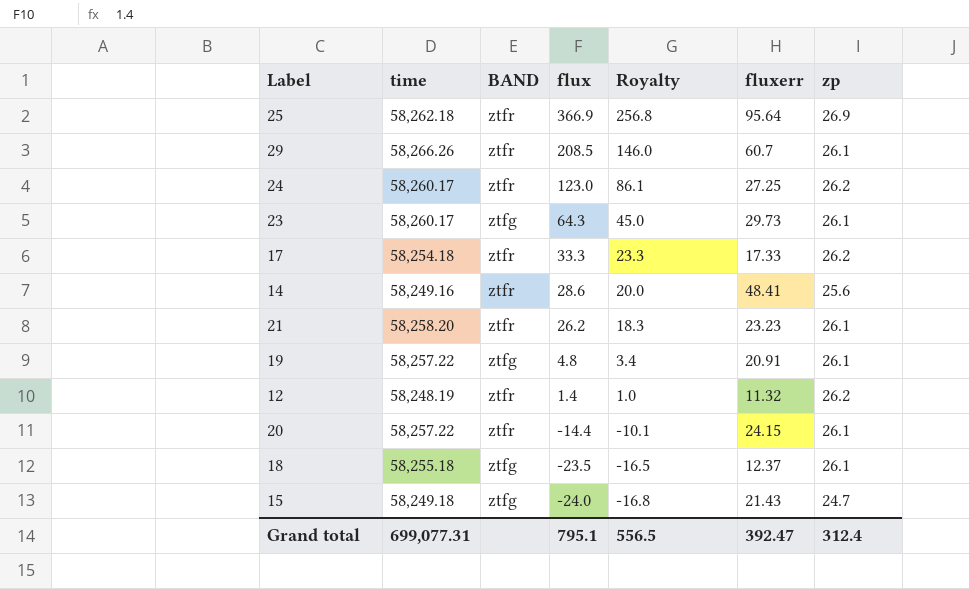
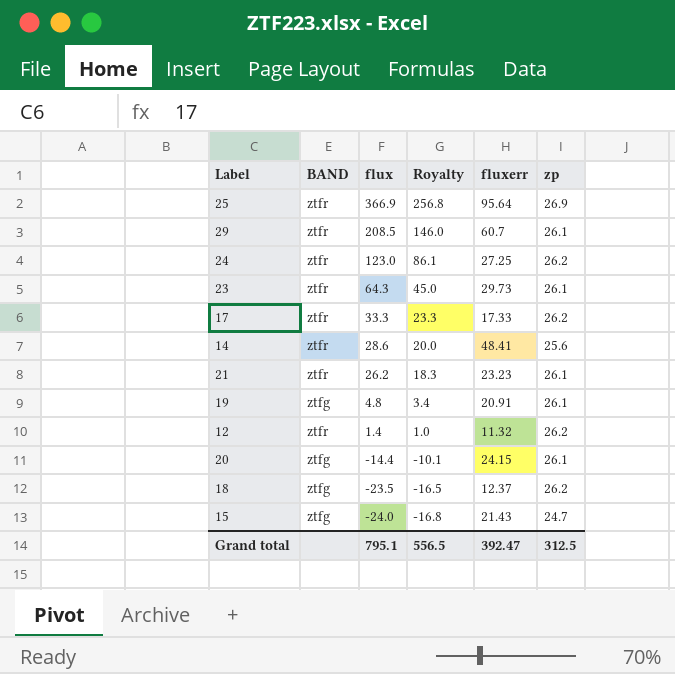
column time | position: 2 -> none
23 | BAND: ztfg -> ztfr
20 | BAND: ztfr -> ztfg
18 | zp: 26.1 -> 26.2
Grand total | zp: 312.4 -> 312.5

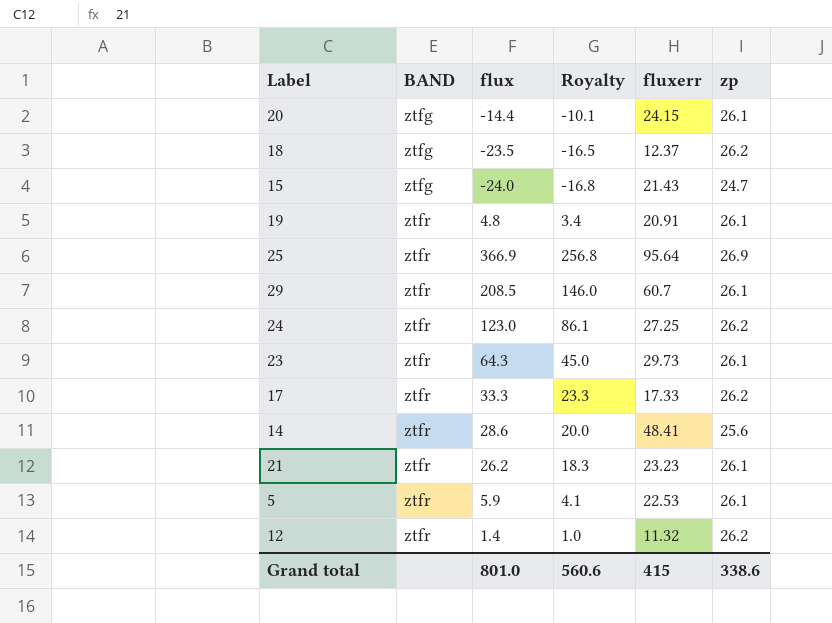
row order: flux descending -> BAND ascending
19 | BAND: ztfg -> ztfr
row 5: none -> ztfr | 5.9 | 4.1 | 22.53 | 26.1
Grand total | flux: 795.1 -> 801.0
Grand total | Royalty: 556.5 -> 560.6
Grand total | fluxerr: 392.47 -> 415
Grand total | zp: 312.5 -> 338.6

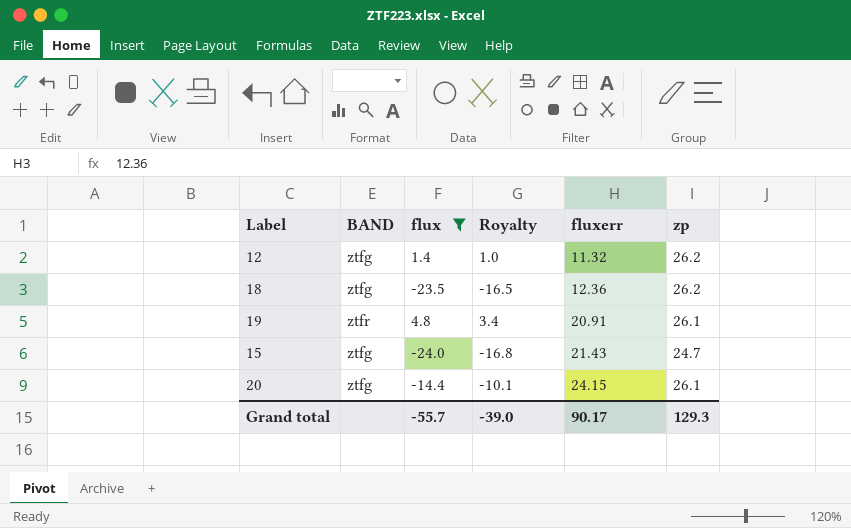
filter: none -> flux <= 4.8
row order: BAND ascending -> fluxerr ascending
12 | BAND: ztfr -> ztfg
18 | fluxerr: 12.37 -> 12.36
Grand total | flux: 801.0 -> -55.7
Grand total | Royalty: 560.6 -> -39.0
Grand total | fluxerr: 415 -> 90.17
Grand total | zp: 338.6 -> 129.3

